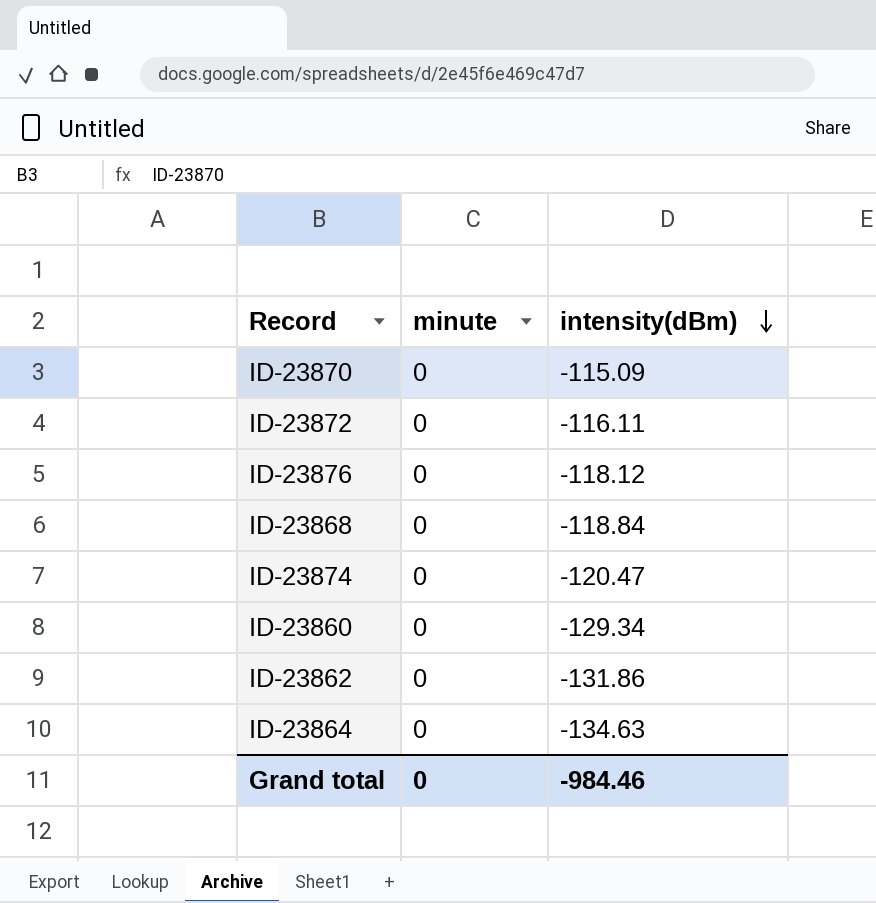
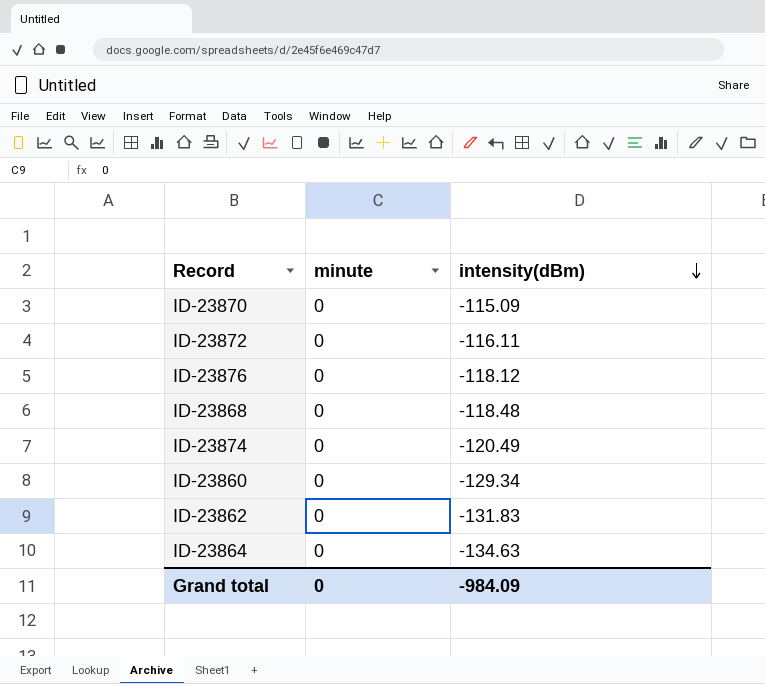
ID-23868 | intensity(dBm): -118.84 -> -118.48
ID-23874 | intensity(dBm): -120.47 -> -120.49
ID-23862 | intensity(dBm): -131.86 -> -131.83
Grand total | intensity(dBm): -984.46 -> -984.09

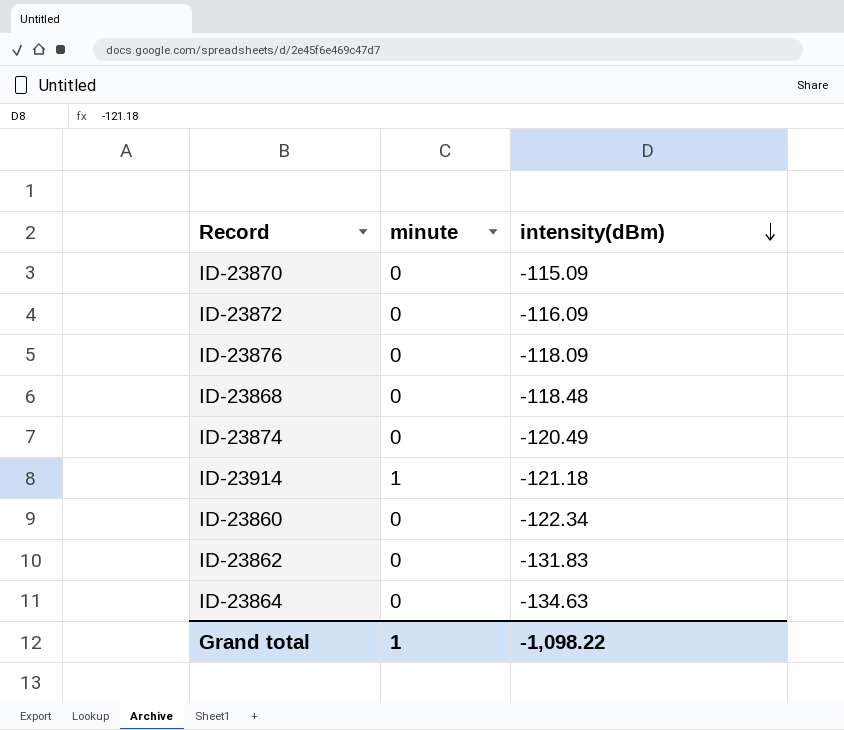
ID-23872 | intensity(dBm): -116.11 -> -116.09
ID-23876 | intensity(dBm): -118.12 -> -118.09
row ID-23914: none -> 1 | -121.18
ID-23860 | intensity(dBm): -129.34 -> -122.34
Grand total | minute: 0 -> 1
Grand total | intensity(dBm): -984.09 -> -1,098.22

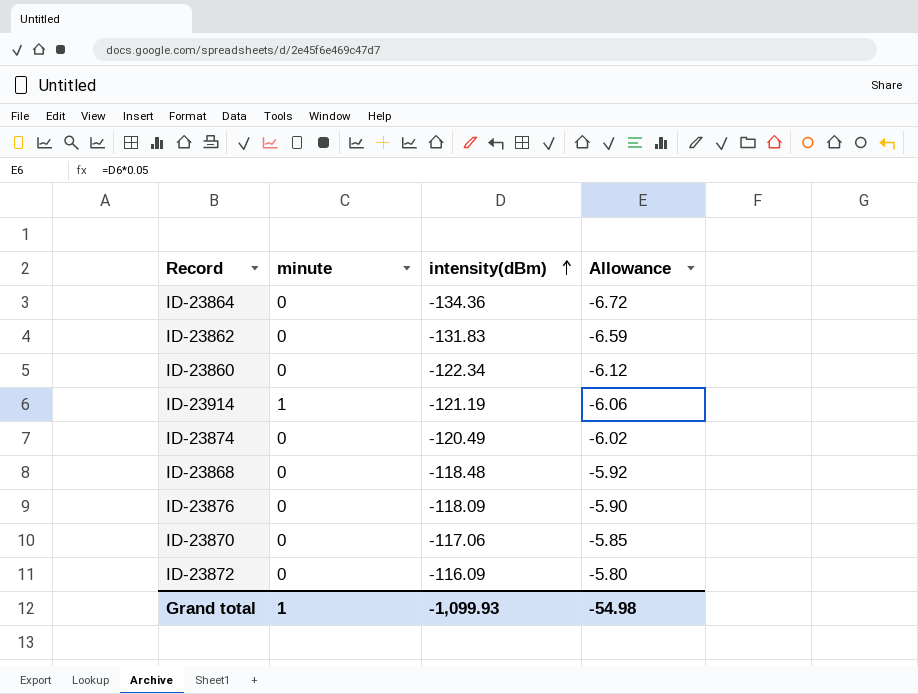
row order: intensity(dBm) descending -> intensity(dBm) ascending
column Allowance | formula: none -> [intensity(dBm)] * 0.05
ID-23864 | intensity(dBm): -134.63 -> -134.36
ID-23914 | intensity(dBm): -121.18 -> -121.19
ID-23870 | intensity(dBm): -115.09 -> -117.06
Grand total | intensity(dBm): -1,098.22 -> -1,099.93

